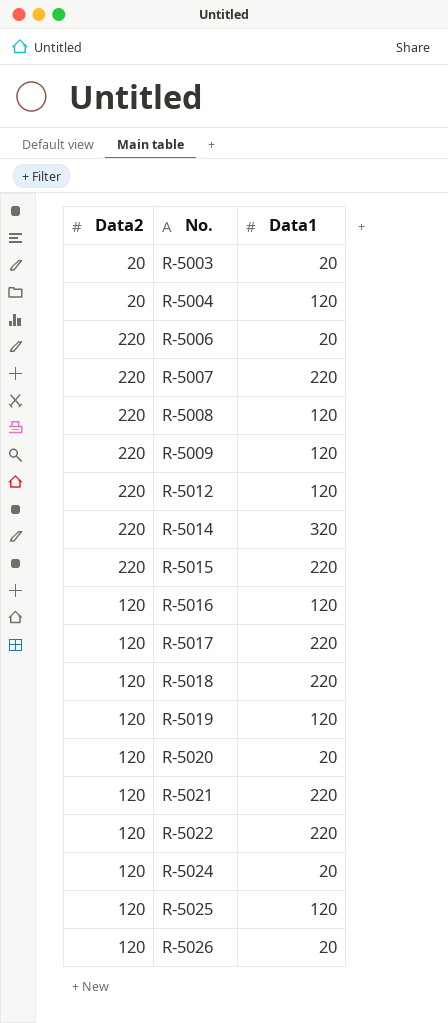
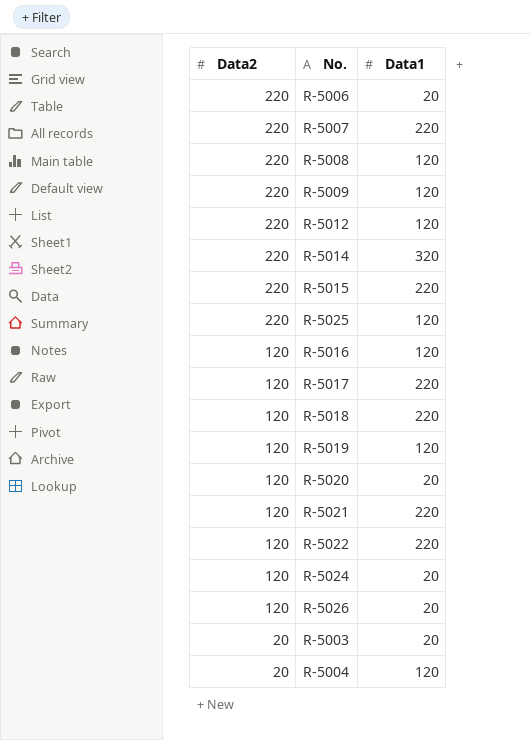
row order: No. ascending -> Data2 descending
R-5025 | Data2: 120 -> 220

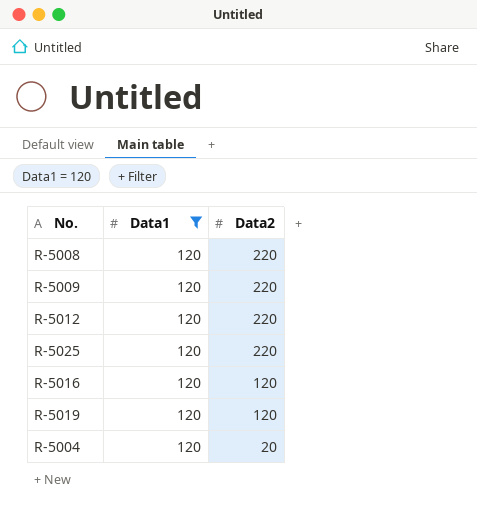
filter: none -> Data1 = 120
column Data2 | position: 1 -> 3

